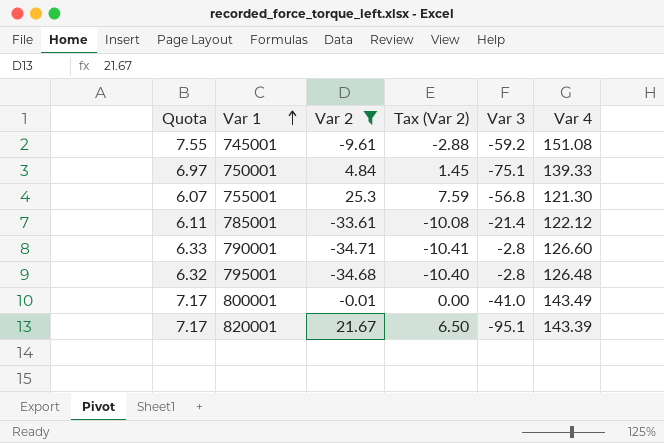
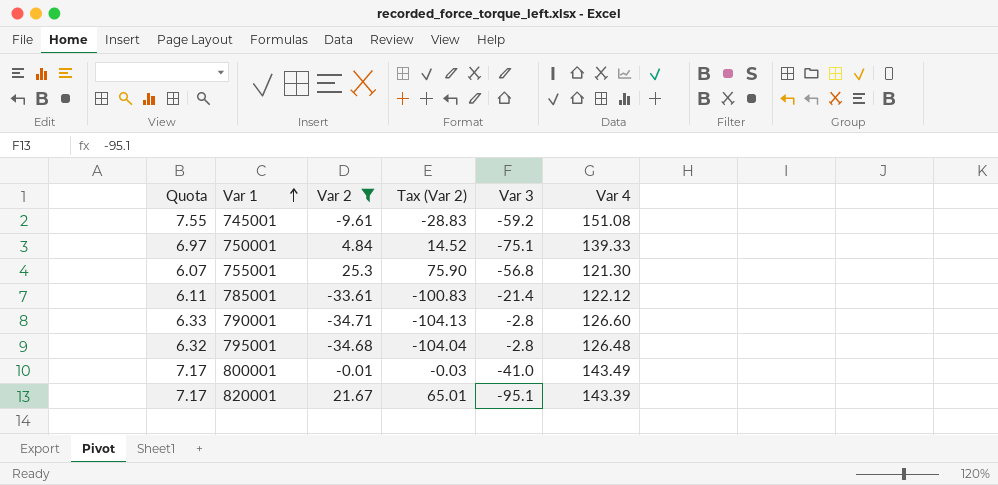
column Tax (Var 2) | formula: [Var 2] * 0.3 -> [Var 2] * 3

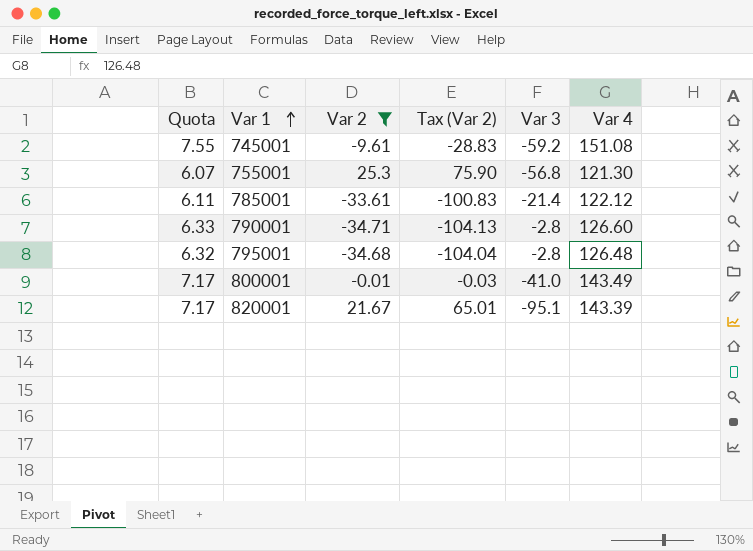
row 750001: 6.97 | 4.84 | 14.52 | -75.1 | 139.33 -> none

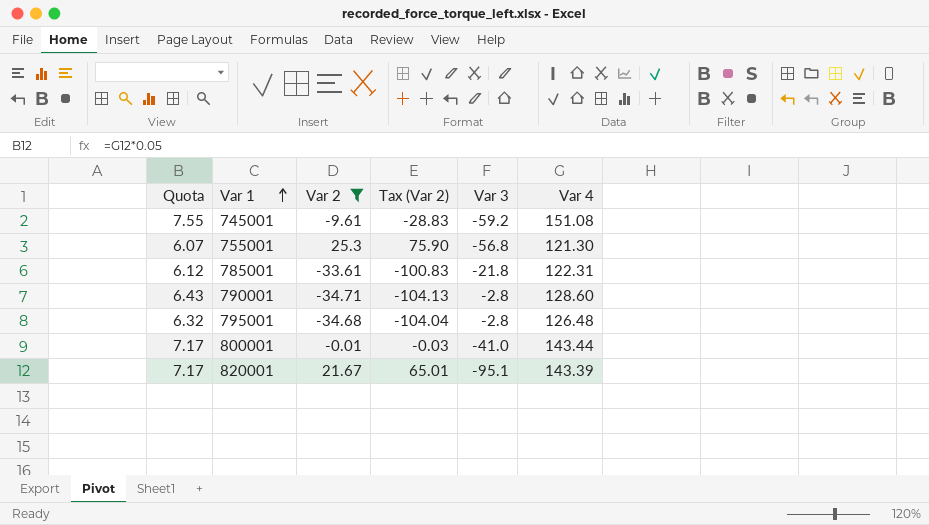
785001 | Quota: 6.11 -> 6.12
785001 | Var 3: -21.4 -> -21.8
785001 | Var 4: 122.12 -> 122.31
790001 | Quota: 6.33 -> 6.43
790001 | Var 4: 126.60 -> 128.60
800001 | Var 4: 143.49 -> 143.44

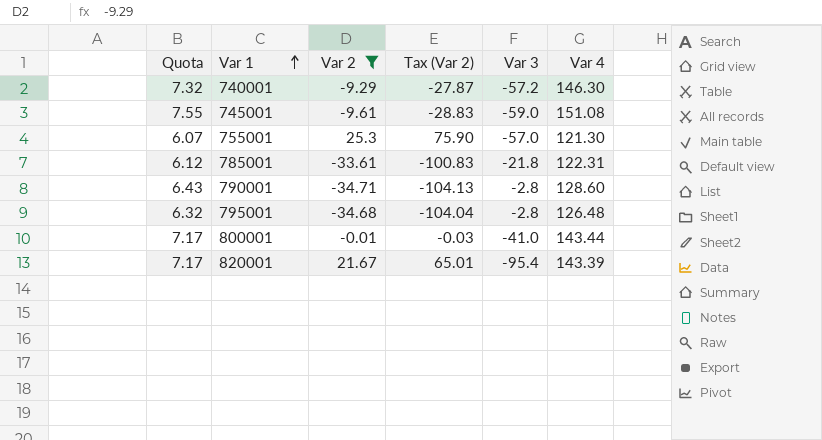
row 740001: none -> 7.32 | -9.29 | -27.87 | -57.2 | 146.30
745001 | Var 3: -59.2 -> -59.0
755001 | Var 3: -56.8 -> -57.0
820001 | Var 3: -95.1 -> -95.4

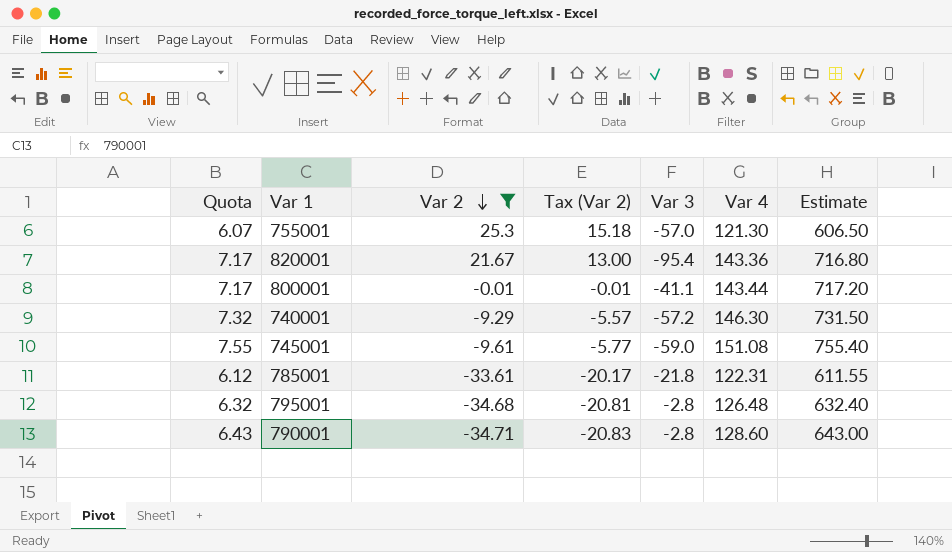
row order: Var 1 ascending -> Var 2 descending
column Tax (Var 2) | formula: [Var 2] * 3 -> [Var 2] * 0.6
column Estimate | formula: none -> [Var 4] * 5
820001 | Var 4: 143.39 -> 143.36
800001 | Var 3: -41.0 -> -41.1

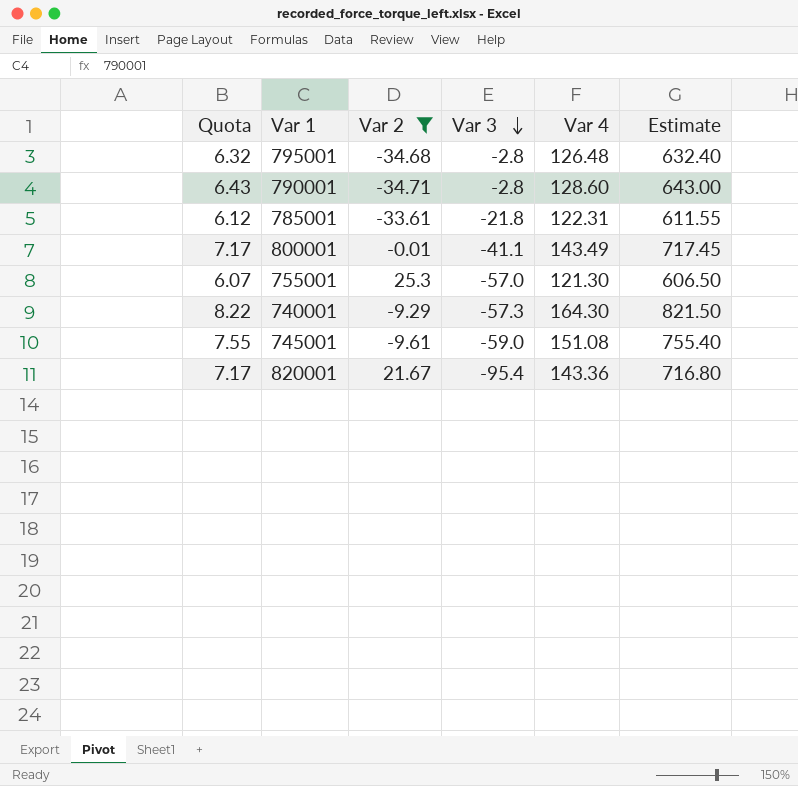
row order: Var 2 descending -> Var 3 descending
column Tax (Var 2) | formula: [Var 2] * 0.6 -> none
800001 | Var 4: 143.44 -> 143.49
800001 | Estimate: 717.20 -> 717.45
740001 | Quota: 7.32 -> 8.22
740001 | Var 3: -57.2 -> -57.3
740001 | Var 4: 146.30 -> 164.30
740001 | Estimate: 731.50 -> 821.50

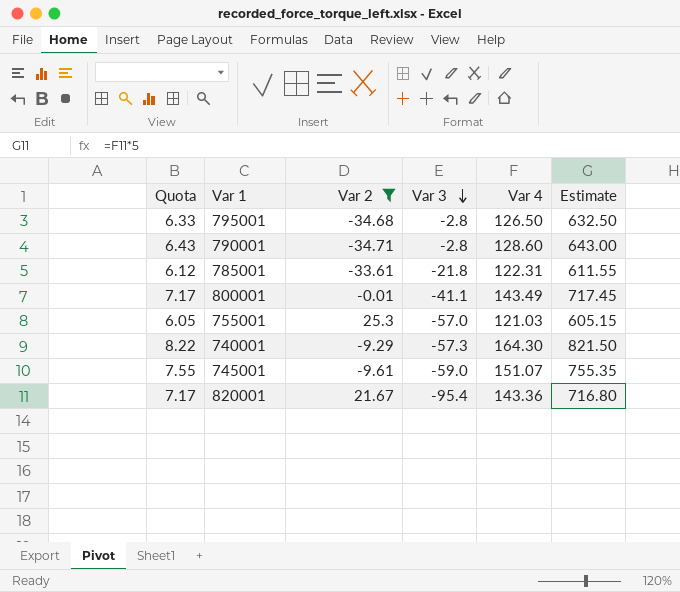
795001 | Quota: 6.32 -> 6.33
795001 | Var 4: 126.48 -> 126.50
795001 | Estimate: 632.40 -> 632.50
755001 | Quota: 6.07 -> 6.05
755001 | Var 4: 121.30 -> 121.03
755001 | Estimate: 606.50 -> 605.15
745001 | Var 4: 151.08 -> 151.07
745001 | Estimate: 755.40 -> 755.35

